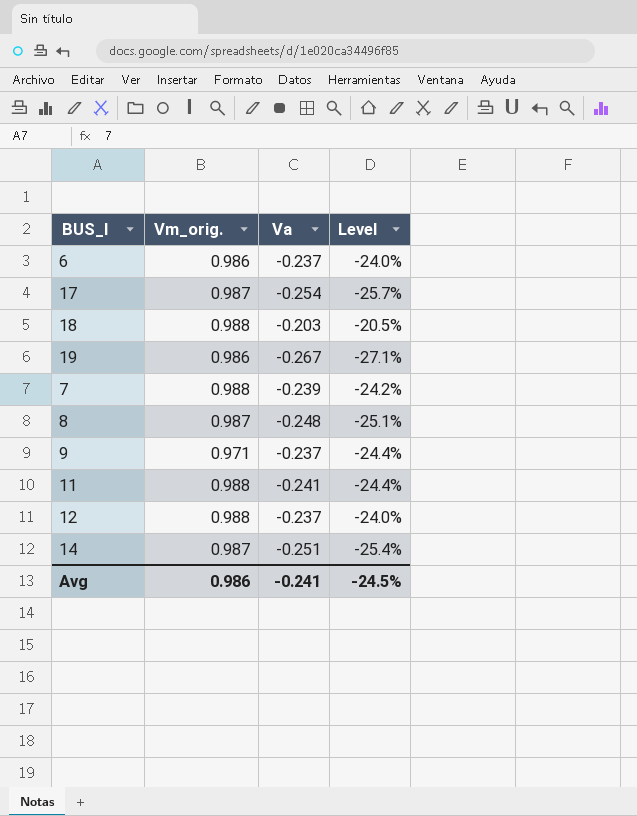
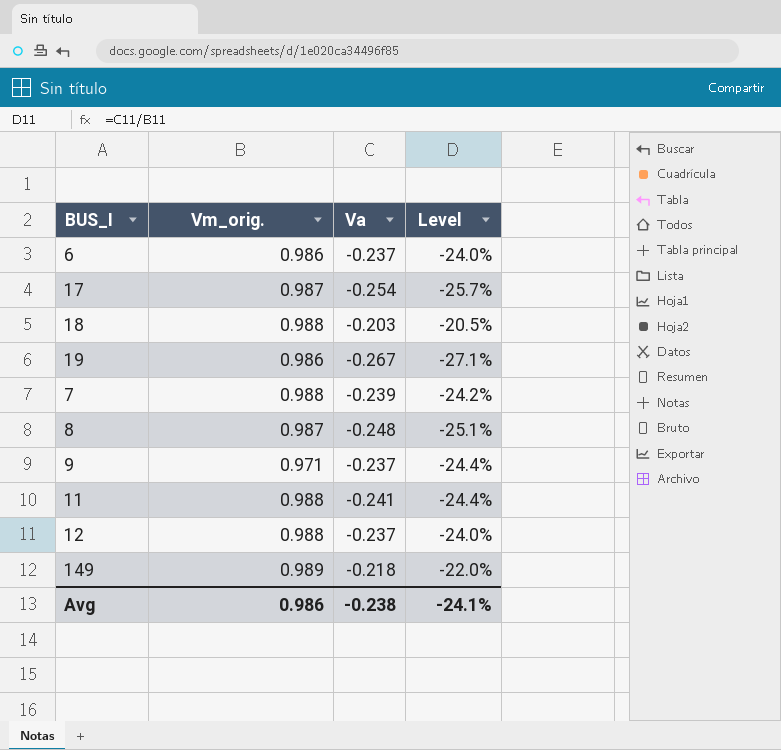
row 14: 0.987 | -0.251 | -25.4% -> none
row 149: none -> 0.989 | -0.218 | -22.0%
Avg | Va: -0.241 -> -0.238
Avg | Level: -24.5% -> -24.1%

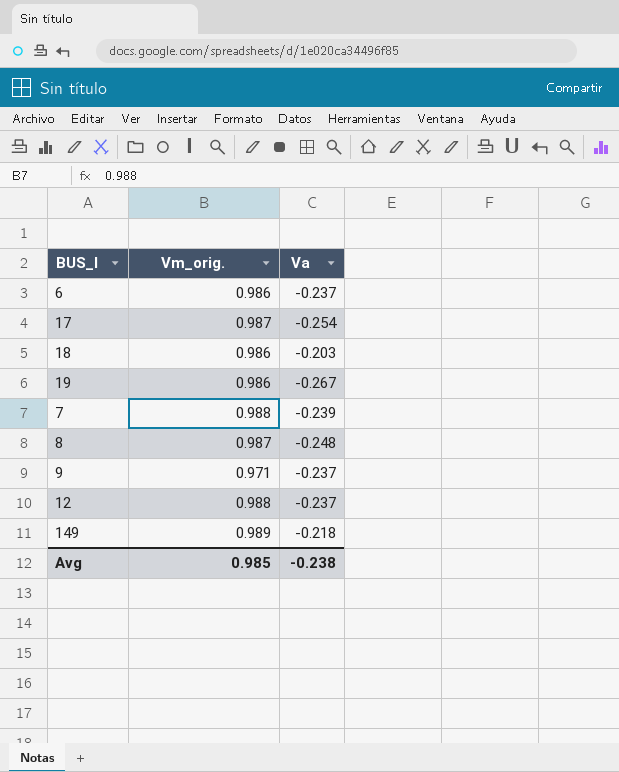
column Level | formula: [Va] / [Vm_orig.] -> none
row 11: 0.988 | -0.241 | -24.4% -> none
18 | Vm_orig.: 0.988 -> 0.986
Avg | Vm_orig.: 0.986 -> 0.985

